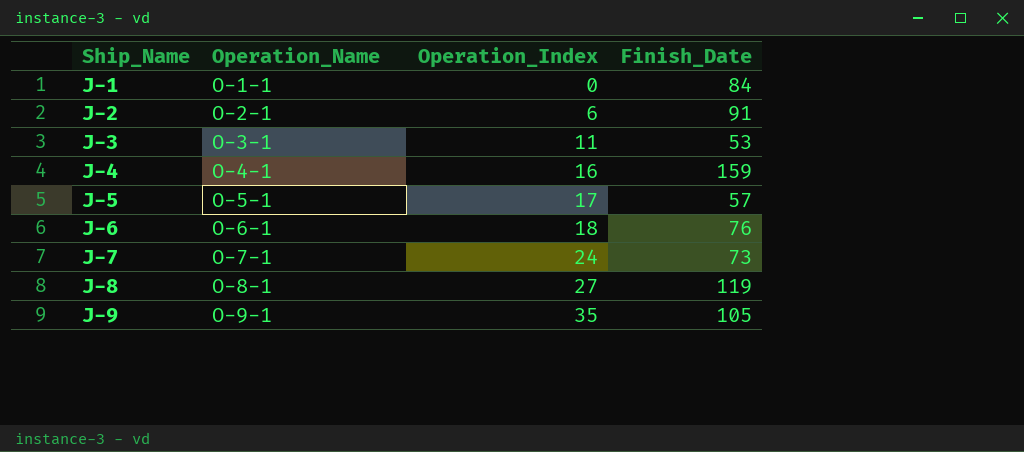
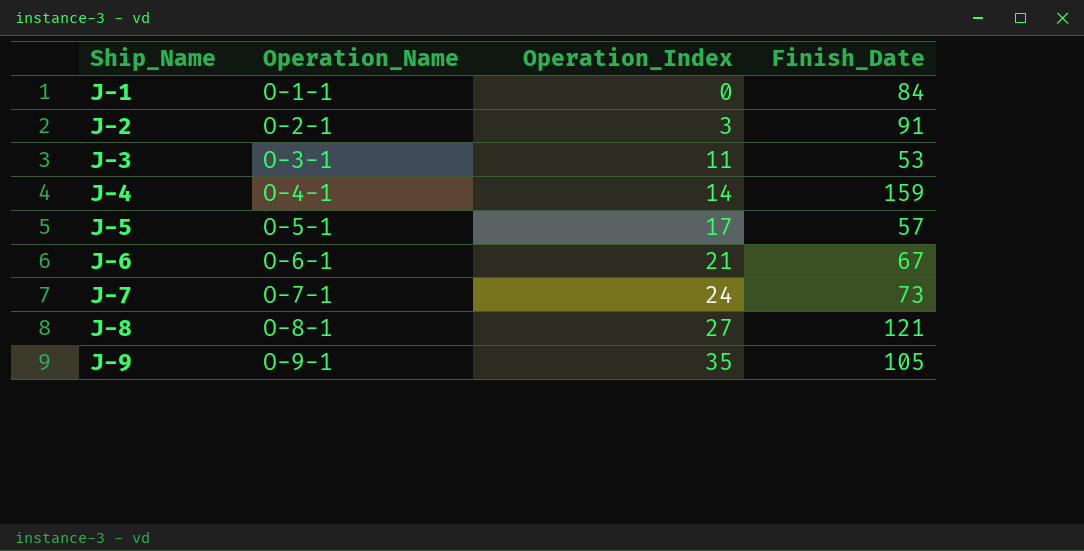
J-2 | Operation_Index: 6 -> 3
J-4 | Operation_Index: 16 -> 14
J-6 | Operation_Index: 18 -> 21
J-6 | Finish_Date: 76 -> 67
J-8 | Finish_Date: 119 -> 121

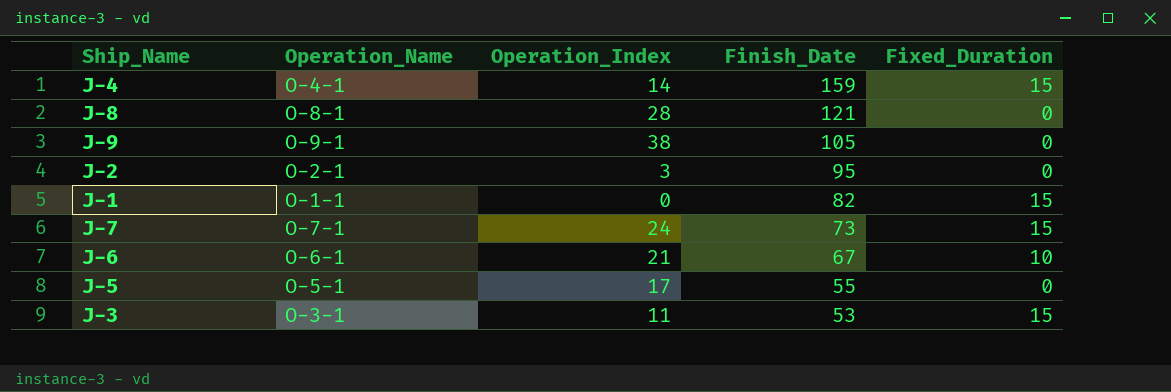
row order: Ship_Name ascending -> Finish_Date descending
column Fixed_Duration | position: none -> 5
J-8 | Operation_Index: 27 -> 28
J-9 | Operation_Index: 35 -> 38
J-2 | Finish_Date: 91 -> 95
J-1 | Finish_Date: 84 -> 82
J-5 | Finish_Date: 57 -> 55

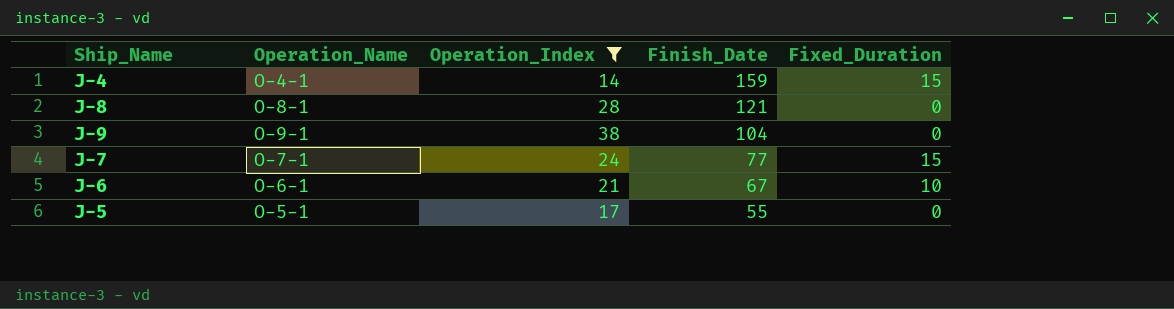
filter: none -> Operation_Index >= 14
J-9 | Finish_Date: 105 -> 104
J-7 | Finish_Date: 73 -> 77

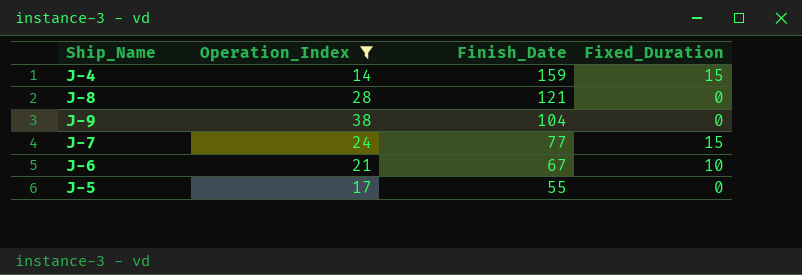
column Operation_Name | position: 2 -> none

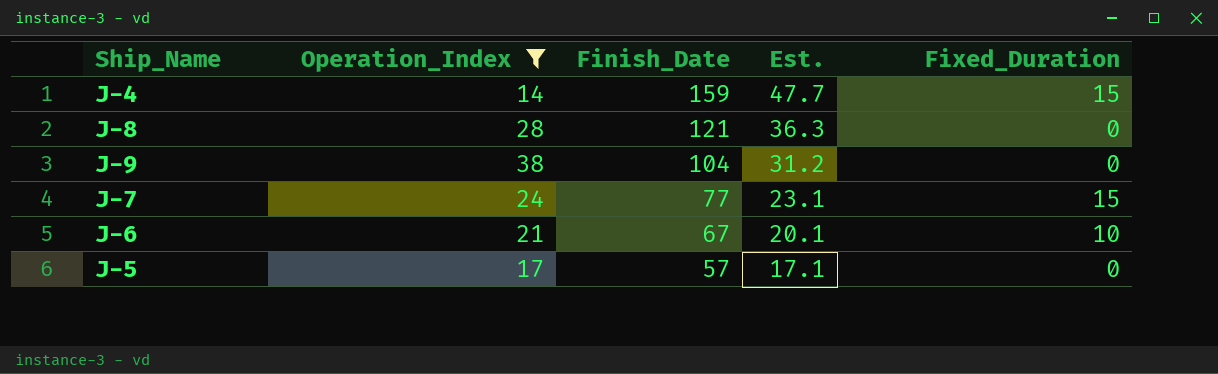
column Est. | formula: none -> [Finish_Date] * 0.3
J-5 | Finish_Date: 55 -> 57

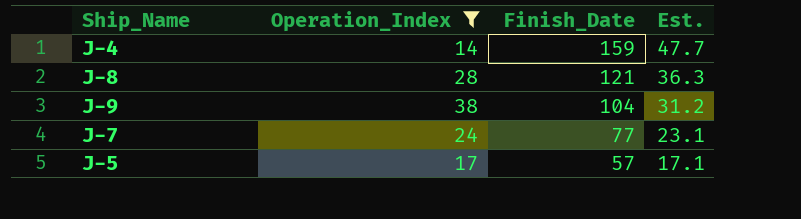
column Fixed_Duration | position: 5 -> none
row J-6: 21 | 67 | 20.1 | 10 -> none

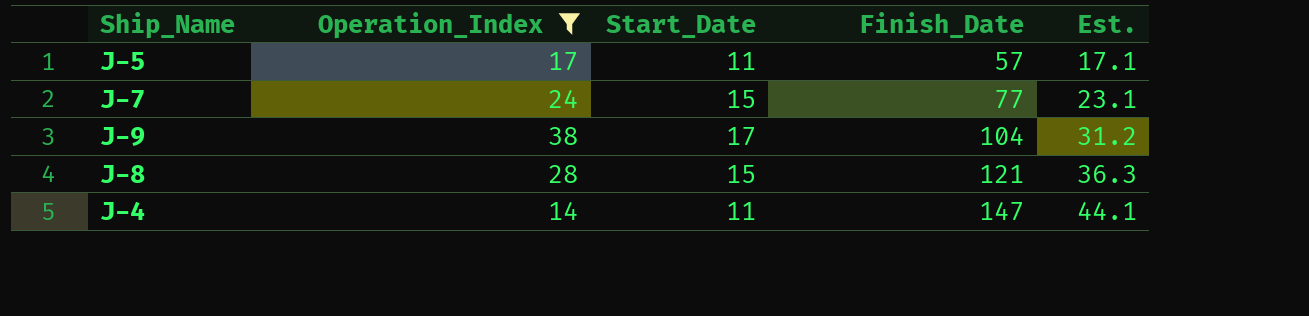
row order: Finish_Date descending -> Finish_Date ascending
column Start_Date | position: none -> 3
J-4 | Finish_Date: 159 -> 147
J-4 | Est.: 47.7 -> 44.1

